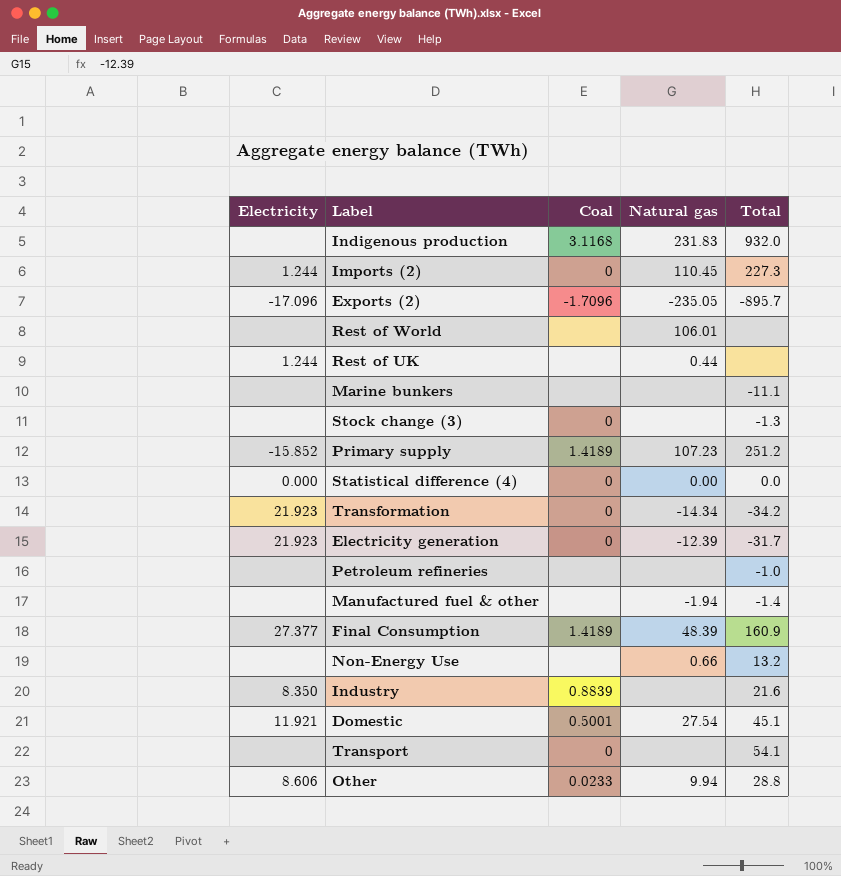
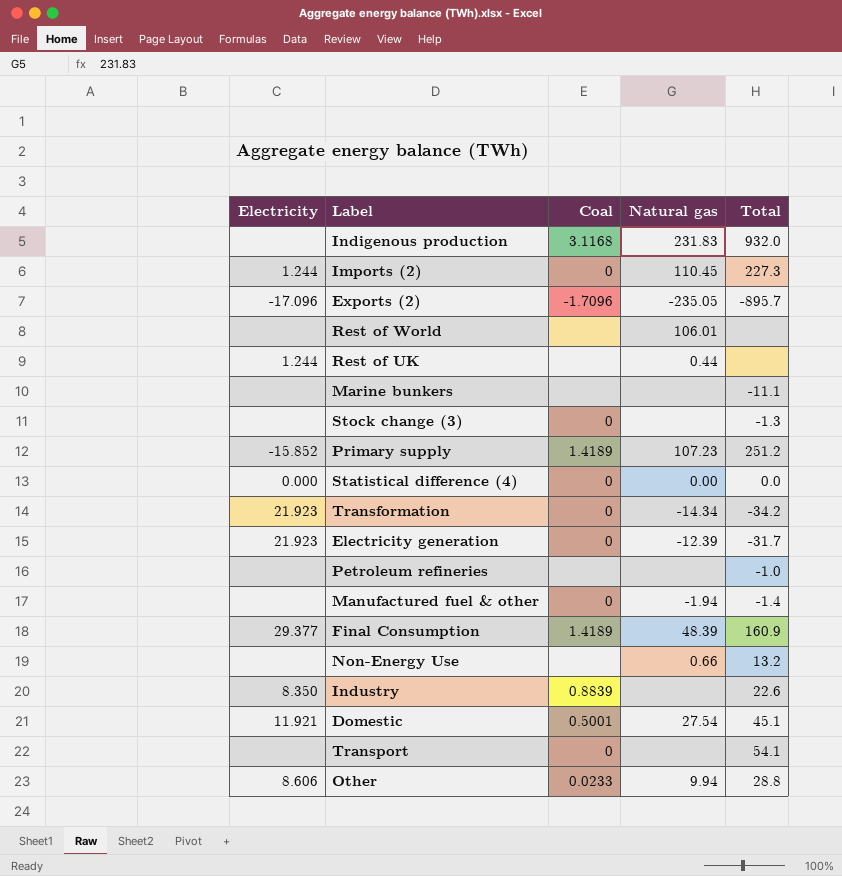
Manufactured fuel & other | Coal: none -> 0
Final Consumption | Electricity: 27.377 -> 29.377
Industry | Total: 21.6 -> 22.6

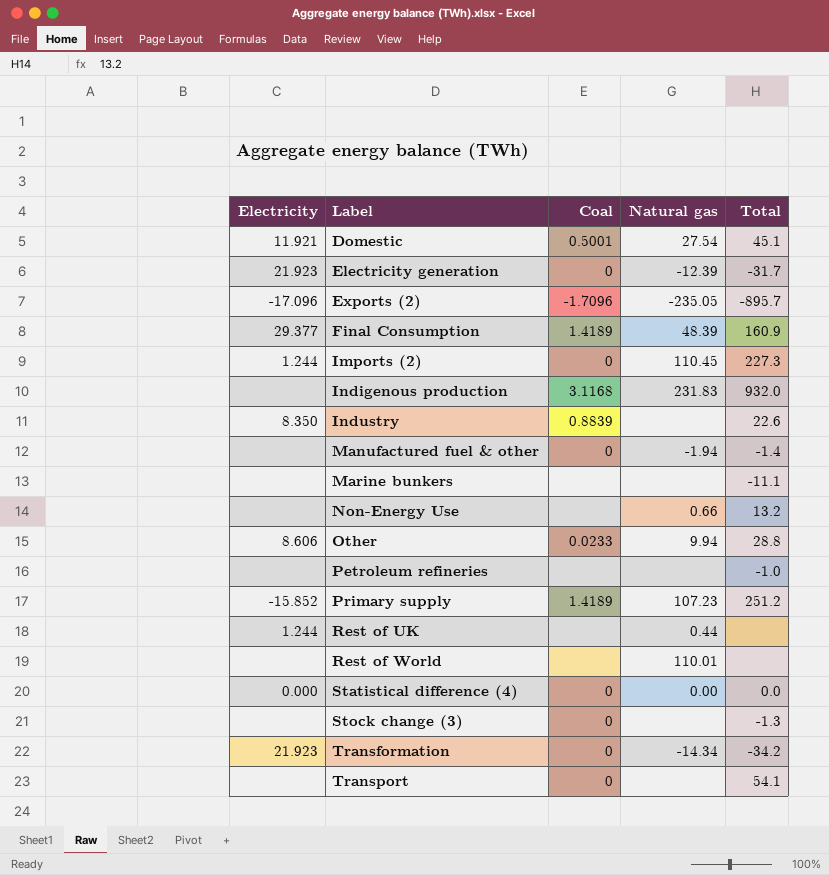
row order: none -> Label ascending
Rest of World | Natural gas: 106.01 -> 110.01

